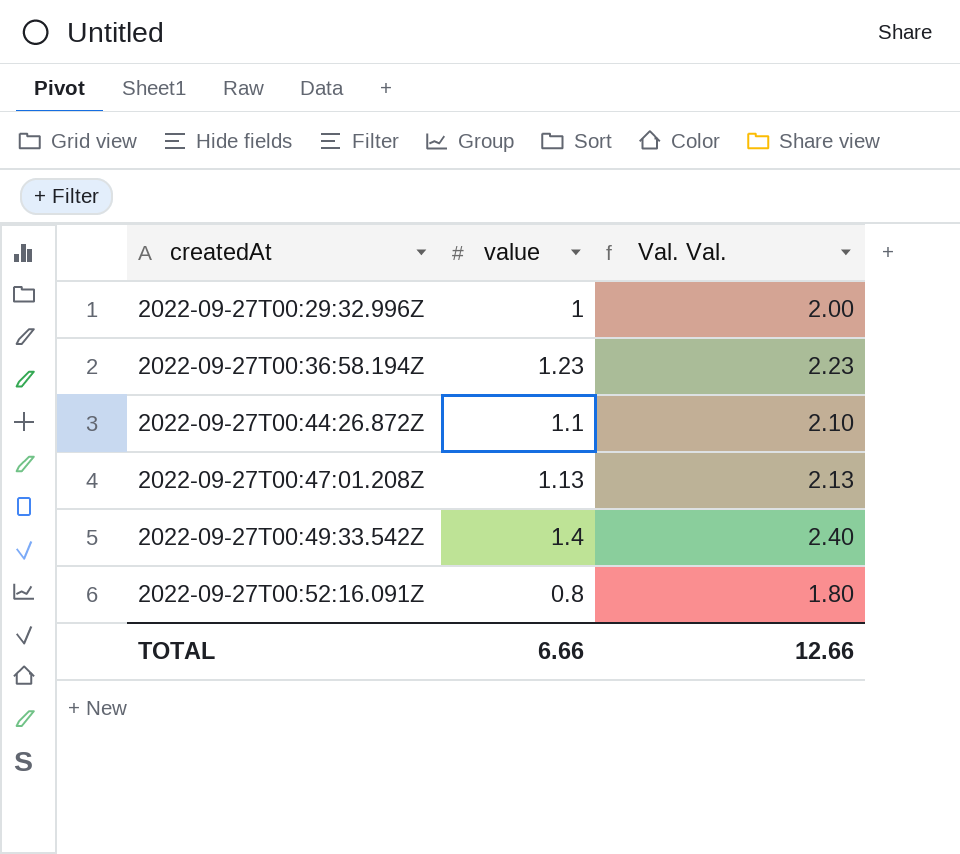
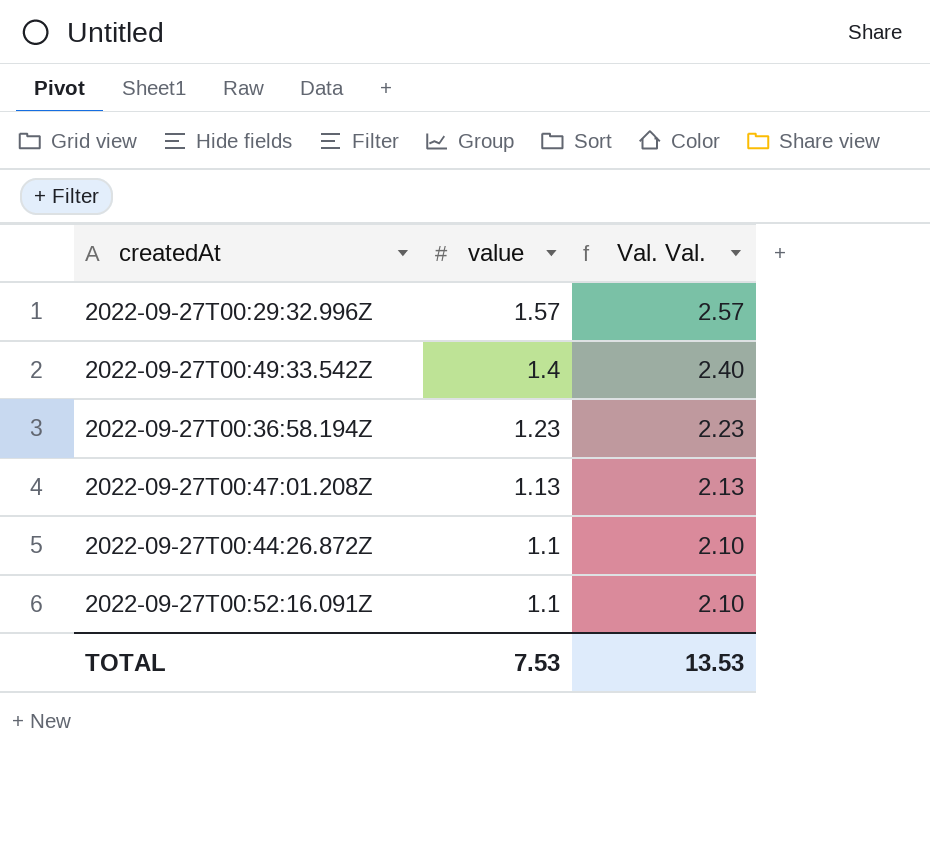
row order: createdAt ascending -> value descending
2022-09-27T00:29:32.996Z | value: 1 -> 1.57
2022-09-27T00:29:32.996Z | Val. Val.: 2.00 -> 2.57
2022-09-27T00:52:16.091Z | value: 0.8 -> 1.1
2022-09-27T00:52:16.091Z | Val. Val.: 1.80 -> 2.10
TOTAL | value: 6.66 -> 7.53
TOTAL | Val. Val.: 12.66 -> 13.53

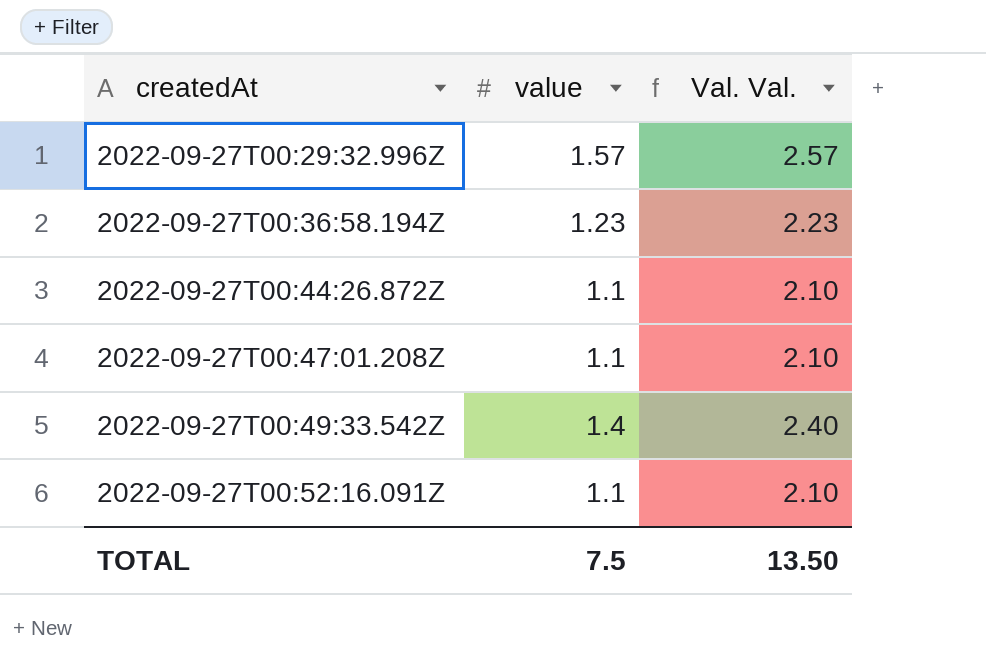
row order: value descending -> createdAt ascending
2022-09-27T00:47:01.208Z | value: 1.13 -> 1.1
2022-09-27T00:47:01.208Z | Val. Val.: 2.13 -> 2.10
TOTAL | value: 7.53 -> 7.5
TOTAL | Val. Val.: 13.53 -> 13.50

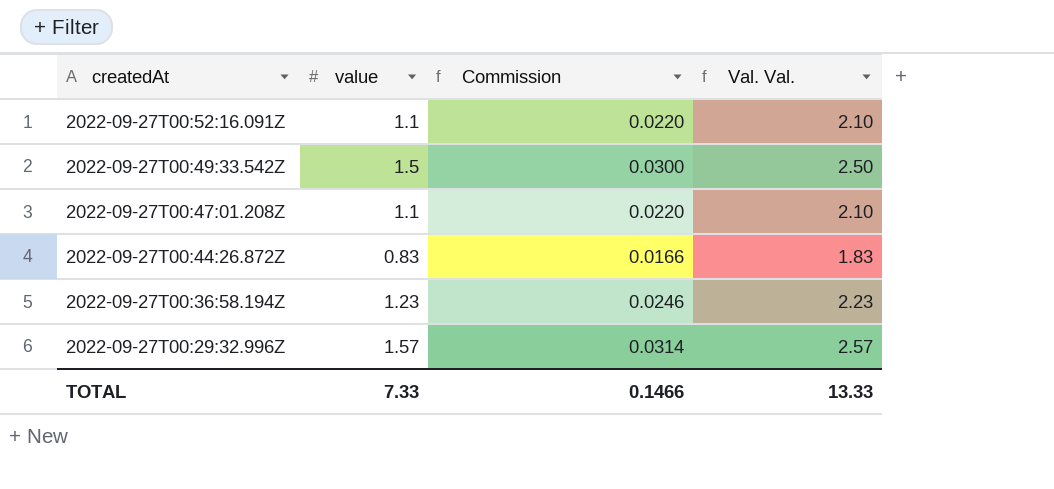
row order: createdAt ascending -> createdAt descending
column Commission | formula: none -> [value] * 0.02
2022-09-27T00:49:33.542Z | value: 1.4 -> 1.5
2022-09-27T00:49:33.542Z | Val. Val.: 2.40 -> 2.50
2022-09-27T00:44:26.872Z | value: 1.1 -> 0.83
2022-09-27T00:44:26.872Z | Val. Val.: 2.10 -> 1.83
TOTAL | value: 7.5 -> 7.33
TOTAL | Val. Val.: 13.50 -> 13.33

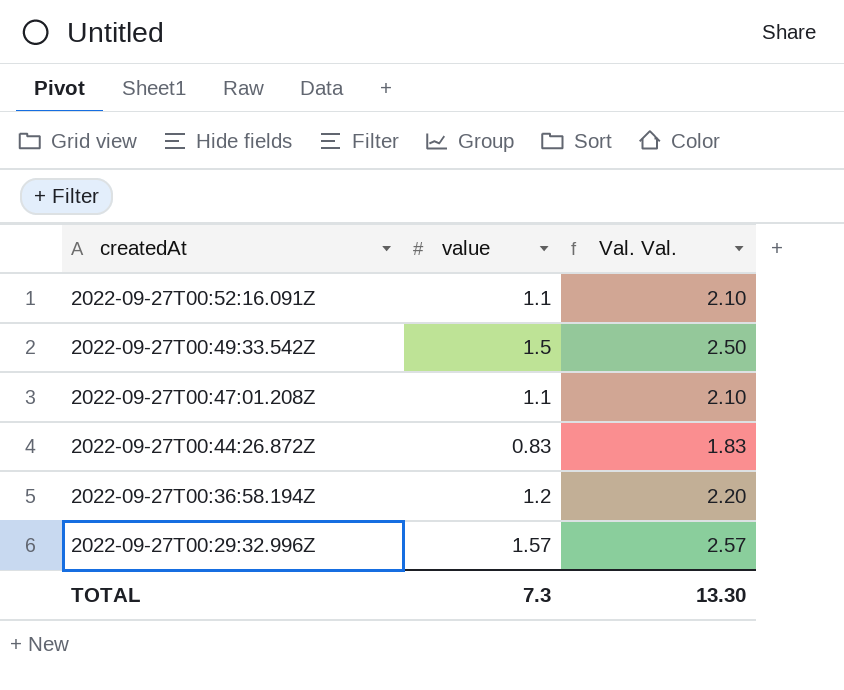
column Commission | formula: [value] * 0.02 -> none
2022-09-27T00:36:58.194Z | value: 1.23 -> 1.2
2022-09-27T00:36:58.194Z | Val. Val.: 2.23 -> 2.20
TOTAL | value: 7.33 -> 7.3
TOTAL | Val. Val.: 13.33 -> 13.30

